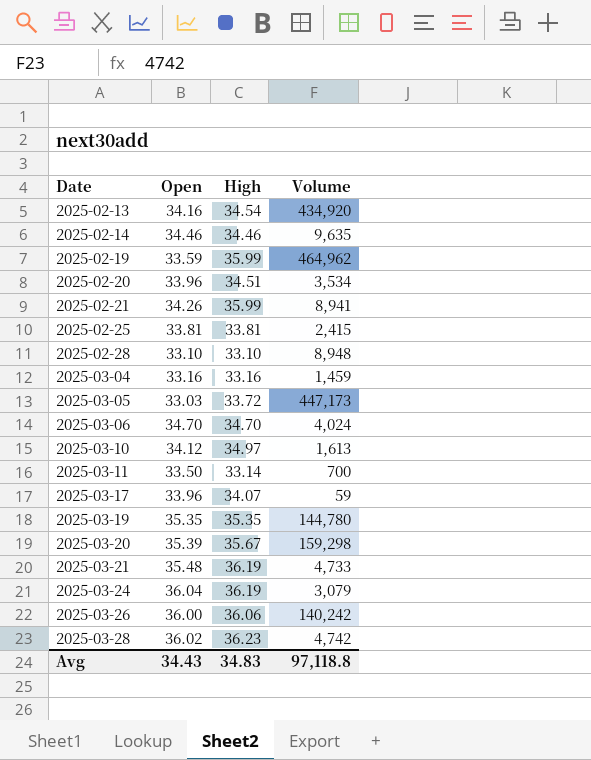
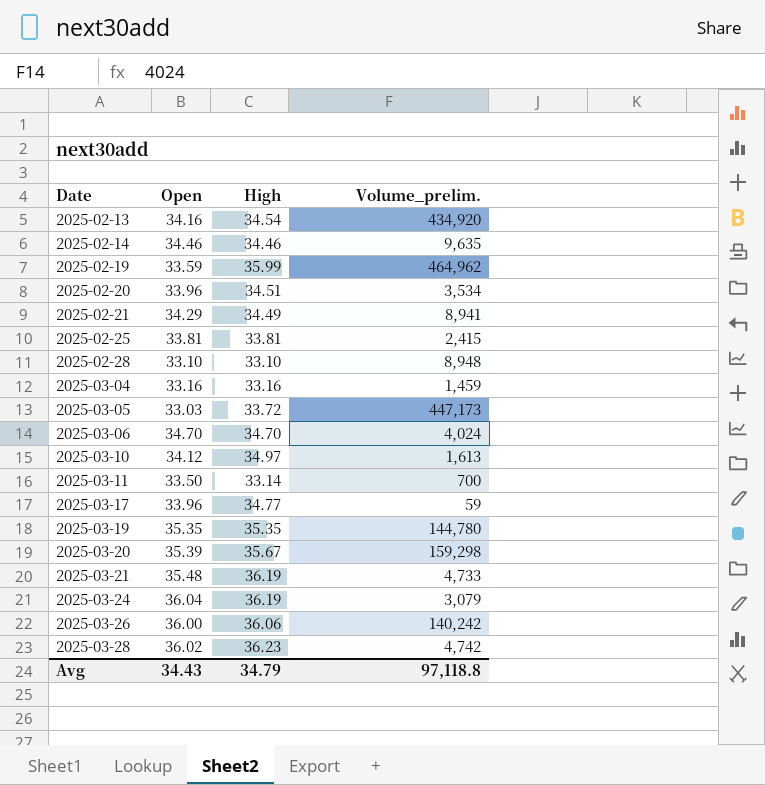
column name: Volume -> Volume_prelim.
2025-02-21 | Open: 34.26 -> 34.29
2025-02-21 | High: 35.99 -> 34.49
2025-03-17 | High: 34.07 -> 34.77
Avg | High: 34.83 -> 34.79

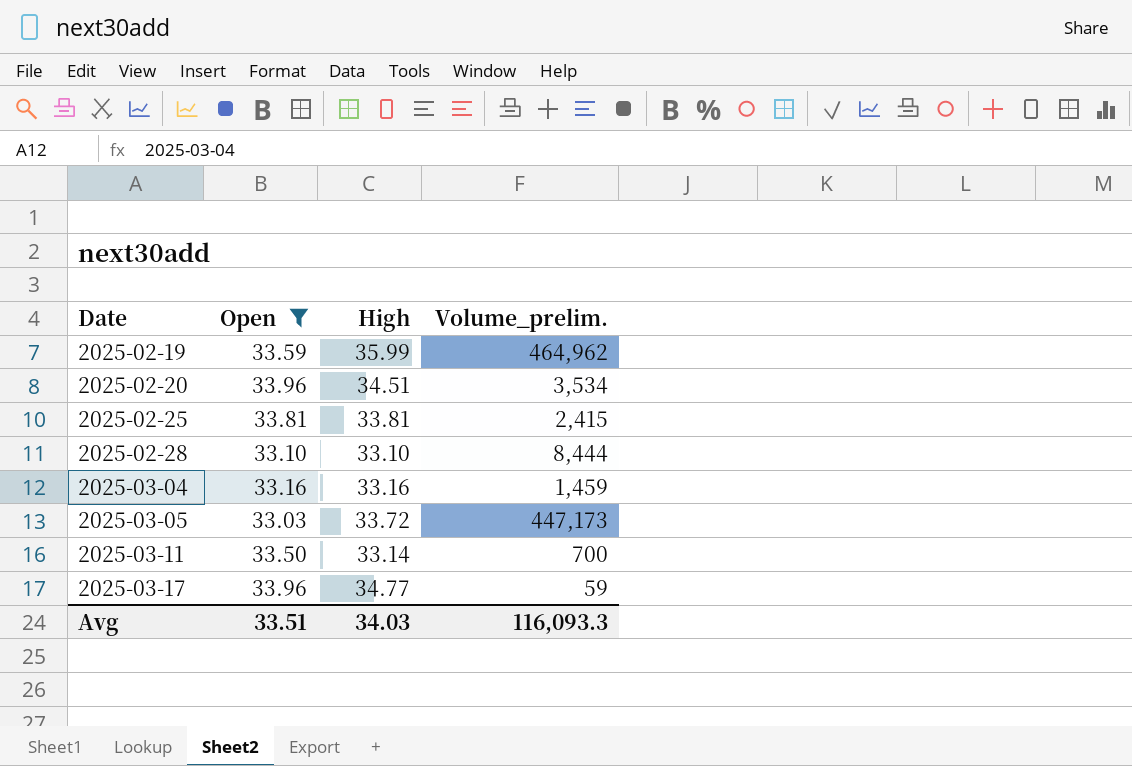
filter: none -> Open <= 33.96
2025-02-28 | Volume_prelim.: 8,948 -> 8,444
Avg | Open: 34.43 -> 33.51
Avg | High: 34.79 -> 34.03
Avg | Volume_prelim.: 97,118.8 -> 116,093.3

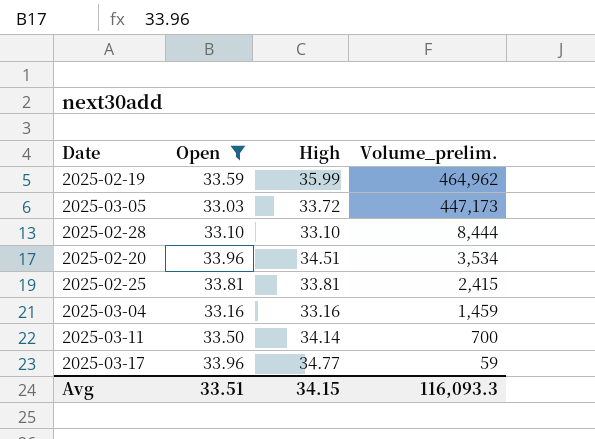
row order: Date ascending -> Volume_prelim. descending
2025-03-11 | High: 33.14 -> 34.14
Avg | High: 34.03 -> 34.15

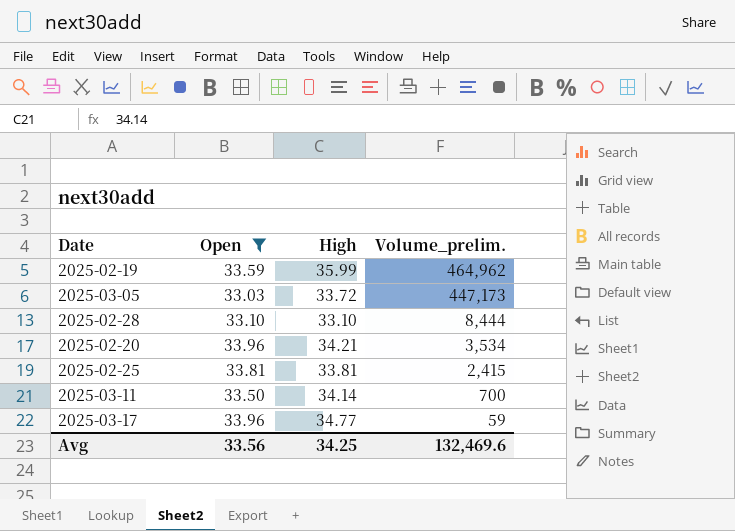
row 2025-03-04: 33.16 | 33.16 | 1,459 -> none
2025-02-20 | High: 34.51 -> 34.21
Avg | Open: 33.51 -> 33.56
Avg | High: 34.15 -> 34.25
Avg | Volume_prelim.: 116,093.3 -> 132,469.6

